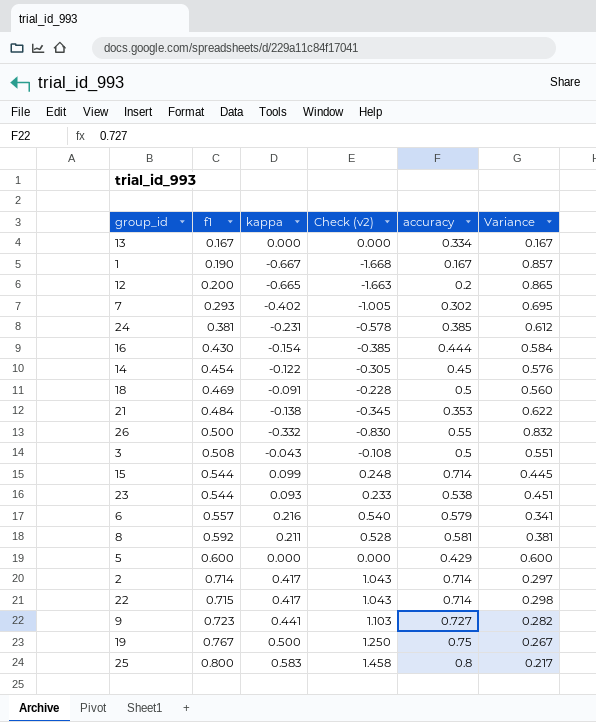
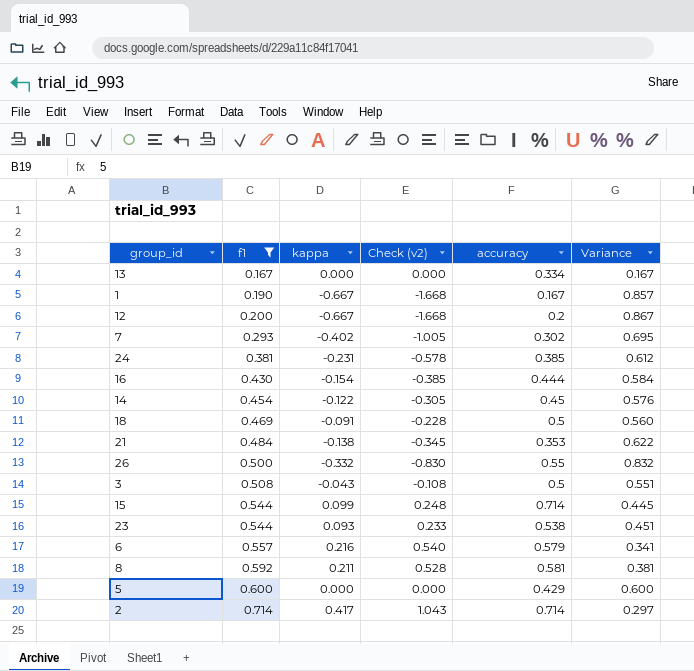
filter: none -> f1 <= 0.714
12 | kappa: -0.665 -> -0.667
12 | Check (v2): -1.663 -> -1.668
12 | Variance: 0.865 -> 0.867

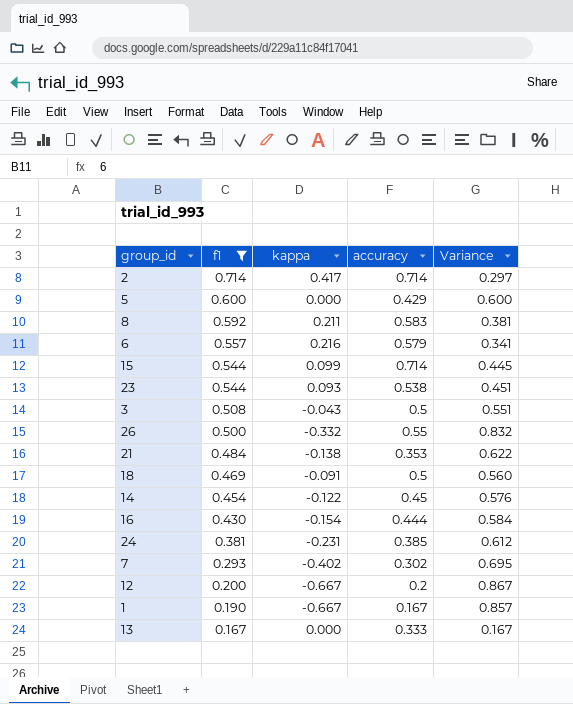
row order: f1 ascending -> f1 descending
column Check (v2) | formula: [kappa] * 2.5 -> none
8 | accuracy: 0.581 -> 0.583
13 | accuracy: 0.334 -> 0.333

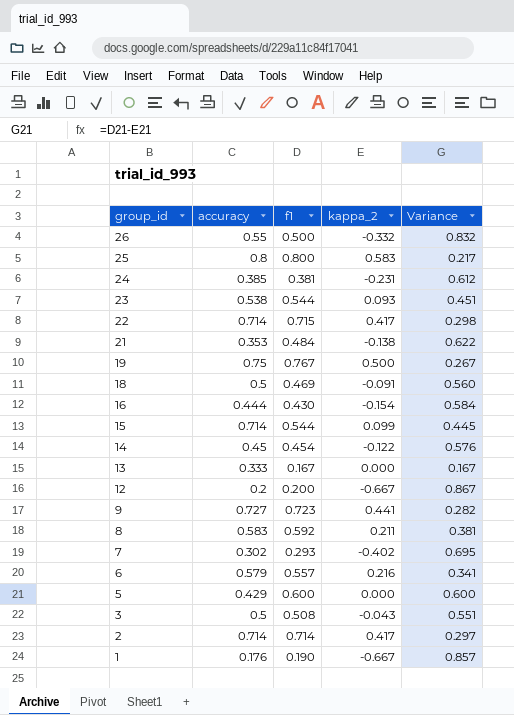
filter: f1 <= 0.714 -> none
row order: f1 descending -> group_id descending
column accuracy | position: 4 -> 2
column name: kappa -> kappa_2
1 | accuracy: 0.167 -> 0.176

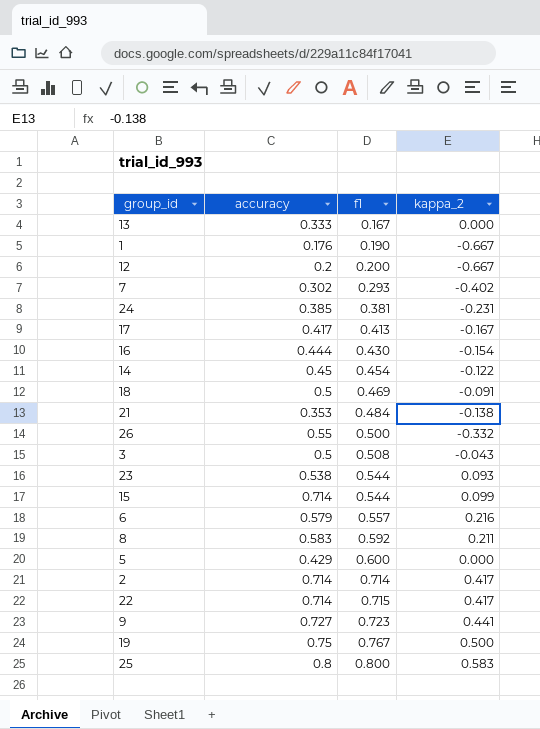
row order: group_id descending -> f1 ascending
column Variance | formula: [f1] - [kappa_2] -> none
row 17: none -> 0.417 | 0.413 | -0.167

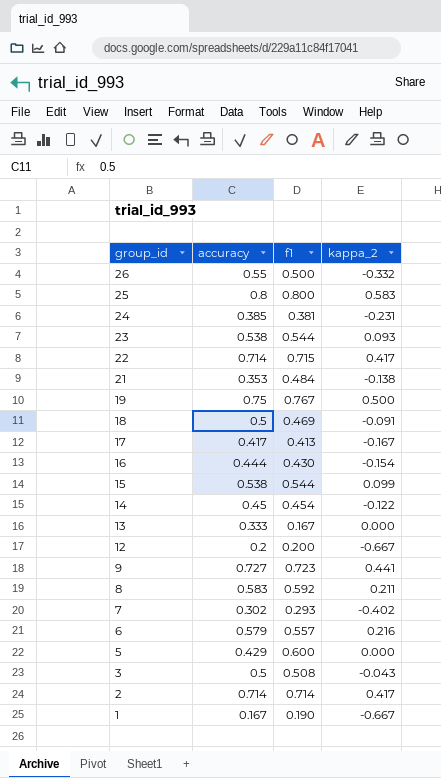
row order: f1 ascending -> group_id descending
15 | accuracy: 0.714 -> 0.538
1 | accuracy: 0.176 -> 0.167

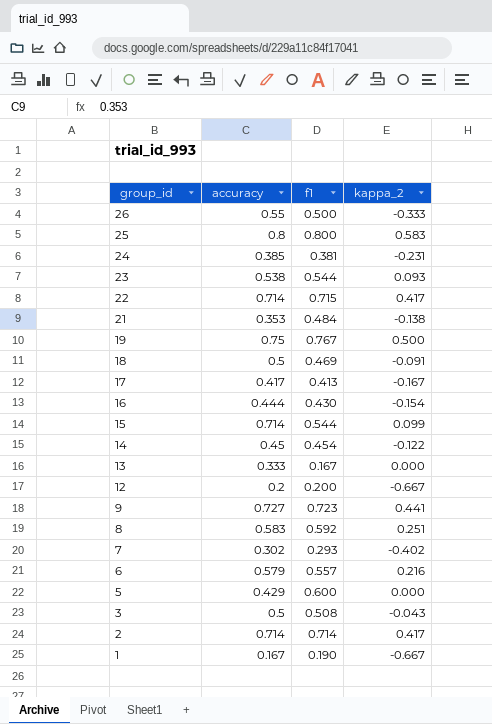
26 | kappa_2: -0.332 -> -0.333
15 | accuracy: 0.538 -> 0.714
8 | kappa_2: 0.211 -> 0.251

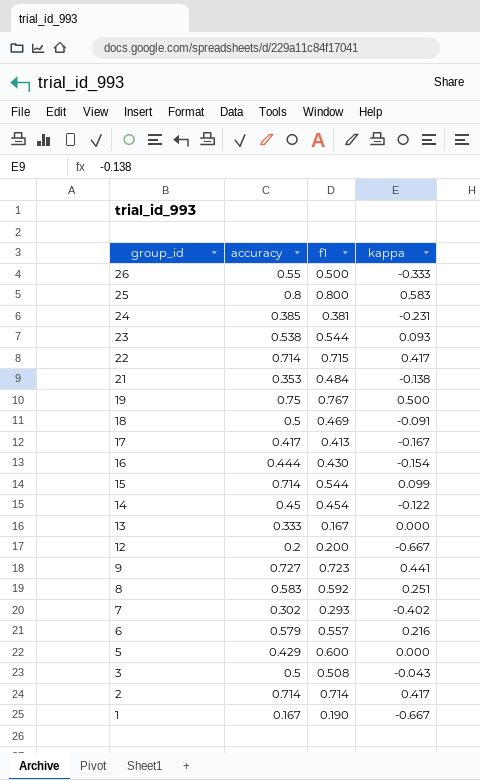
column name: kappa_2 -> kappa

